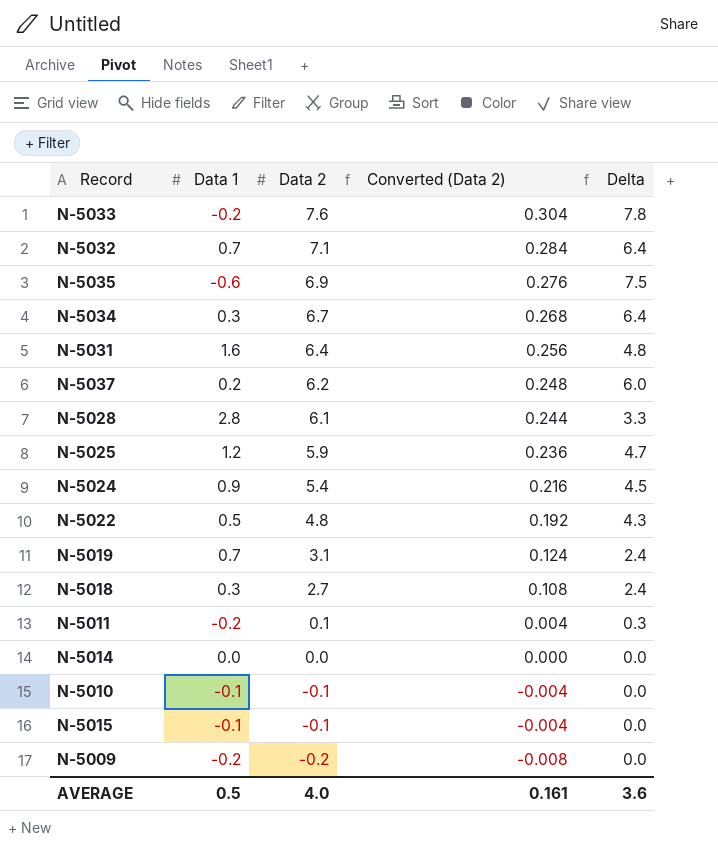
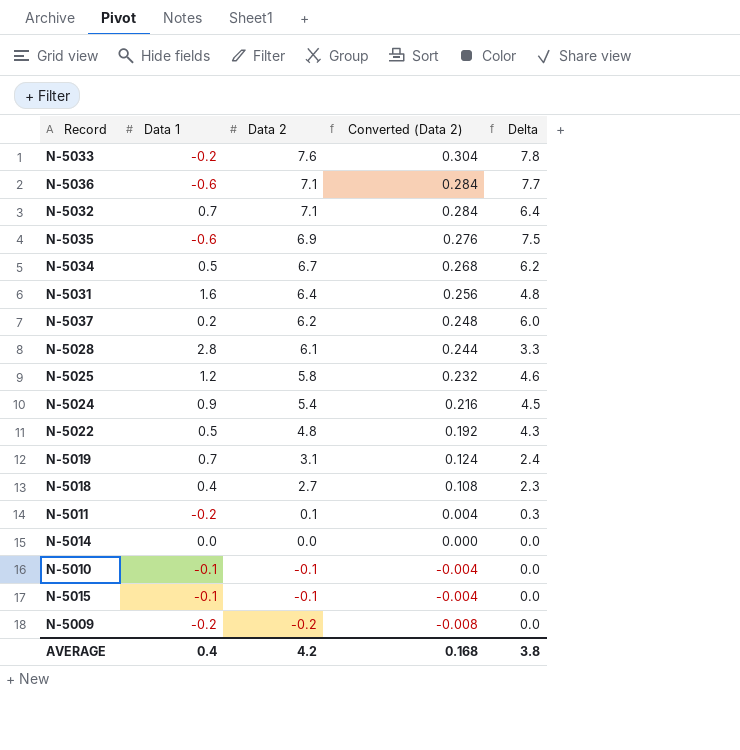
row N-5036: none -> -0.6 | 7.1 | 0.284 | 7.7
N-5034 | Data 1: 0.3 -> 0.5
N-5034 | Delta: 6.4 -> 6.2
N-5025 | Data 2: 5.9 -> 5.8
N-5025 | Converted (Data 2): 0.236 -> 0.232
N-5025 | Delta: 4.7 -> 4.6
N-5018 | Data 1: 0.3 -> 0.4
N-5018 | Delta: 2.4 -> 2.3
AVERAGE | Data 1: 0.5 -> 0.4
AVERAGE | Data 2: 4.0 -> 4.2
AVERAGE | Converted (Data 2): 0.161 -> 0.168
AVERAGE | Delta: 3.6 -> 3.8

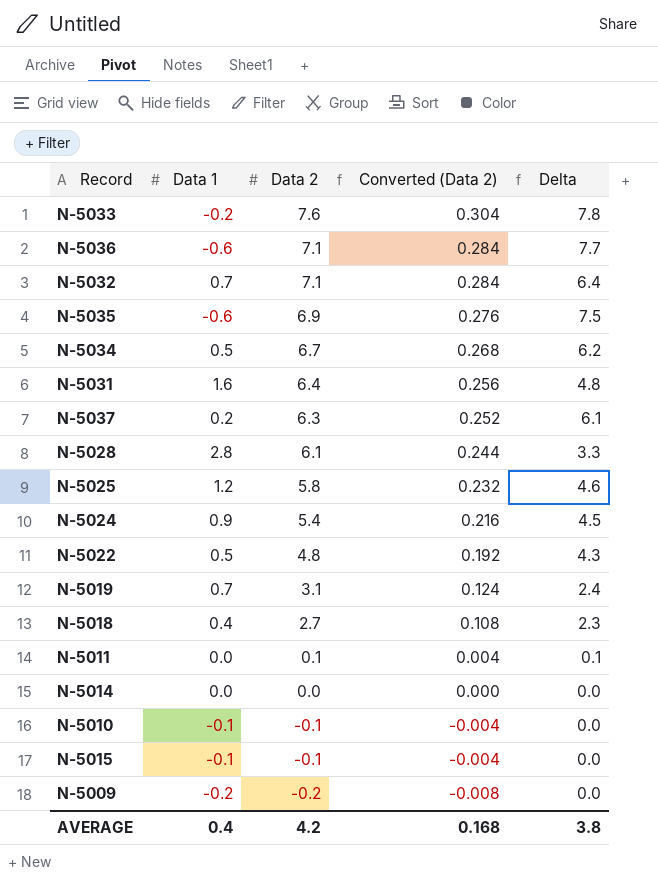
N-5037 | Data 2: 6.2 -> 6.3
N-5037 | Converted (Data 2): 0.248 -> 0.252
N-5037 | Delta: 6.0 -> 6.1
N-5011 | Data 1: -0.2 -> 0.0
N-5011 | Delta: 0.3 -> 0.1

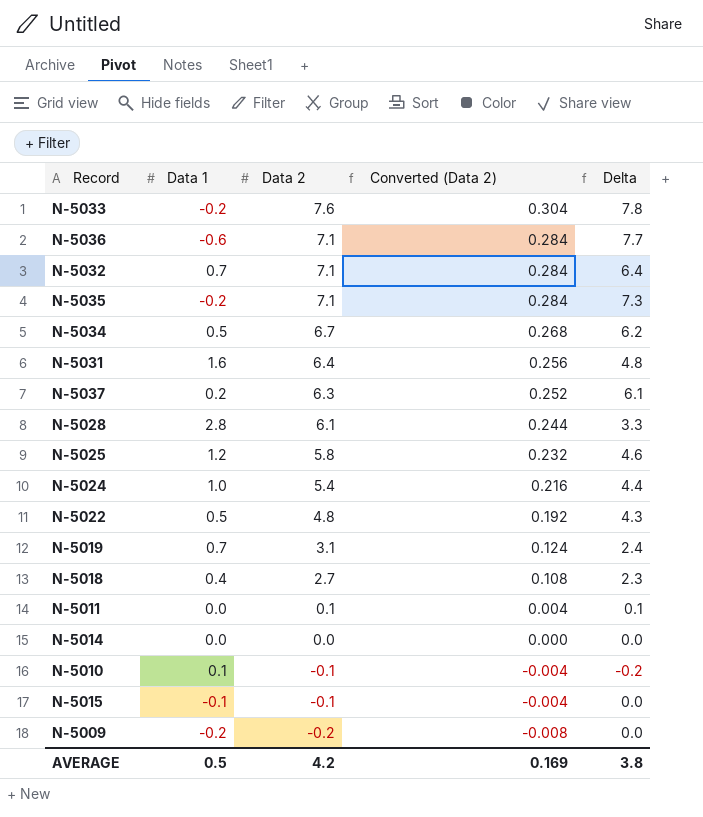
N-5035 | Data 1: -0.6 -> -0.2
N-5035 | Data 2: 6.9 -> 7.1
N-5035 | Converted (Data 2): 0.276 -> 0.284
N-5035 | Delta: 7.5 -> 7.3
N-5024 | Data 1: 0.9 -> 1.0
N-5024 | Delta: 4.5 -> 4.4
N-5010 | Data 1: -0.1 -> 0.1
N-5010 | Delta: 0.0 -> -0.2
AVERAGE | Data 1: 0.4 -> 0.5
AVERAGE | Converted (Data 2): 0.168 -> 0.169

